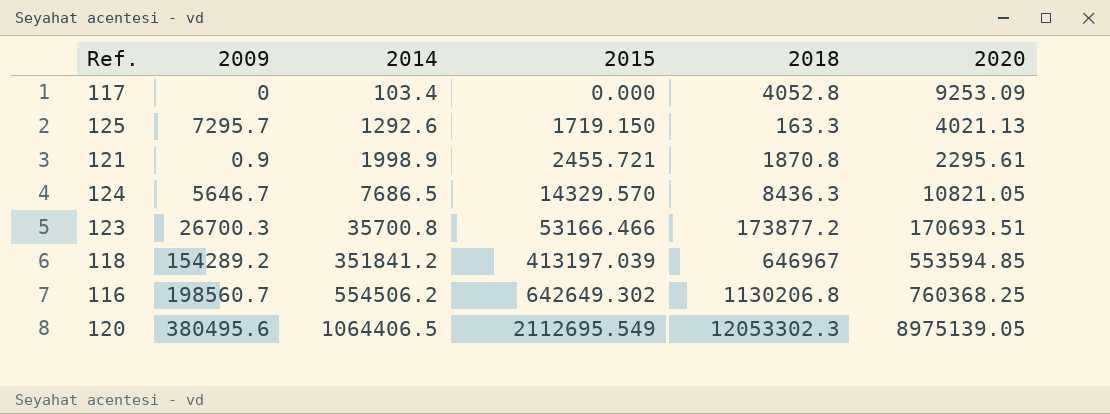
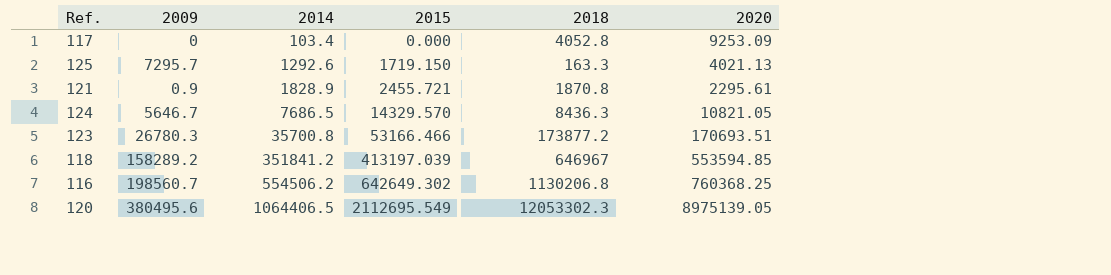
121 | 2014: 1998.9 -> 1828.9
123 | 2009: 26700.3 -> 26780.3
118 | 2009: 154289.2 -> 158289.2

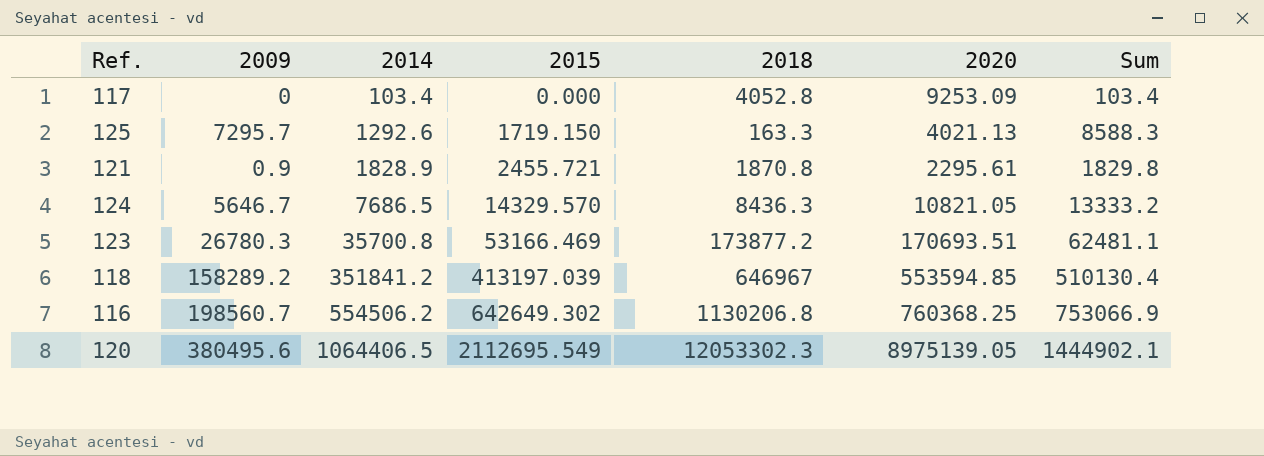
column Sum | formula: none -> [2009] + [2014]
123 | 2015: 53166.466 -> 53166.469

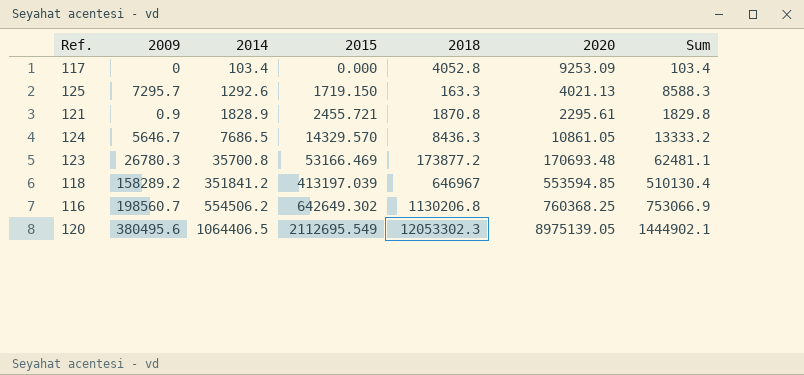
124 | 2020: 10821.05 -> 10861.05
123 | 2020: 170693.51 -> 170693.48

